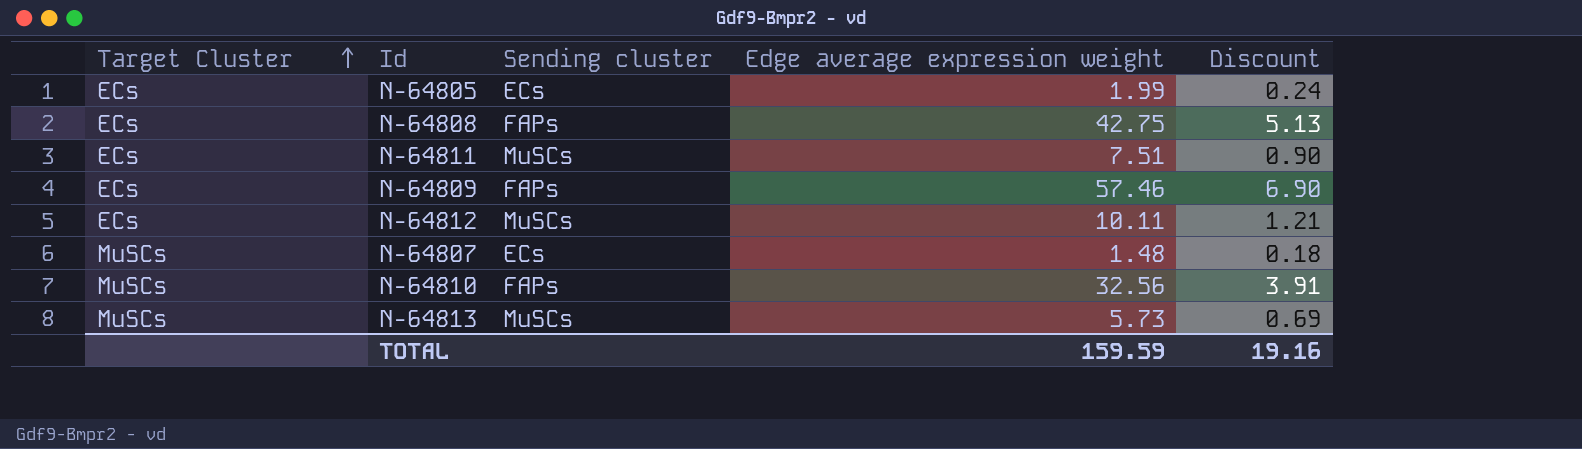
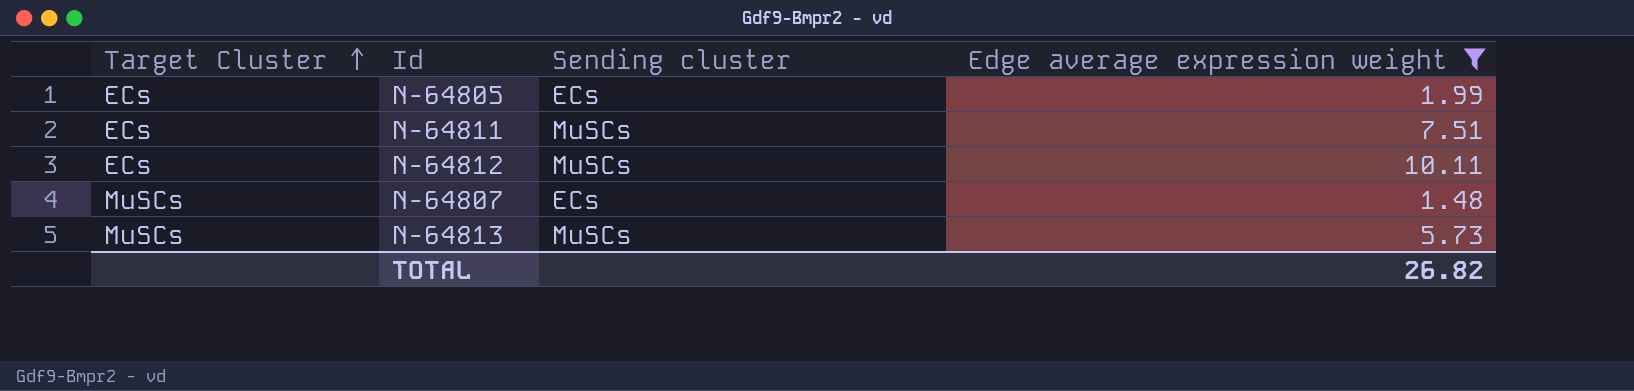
filter: none -> Edge average expression weight <= 10.11
column Discount | formula: [Edge average expression weight] * 0.12 -> none
TOTAL | Edge average expression weight: 159.59 -> 26.82

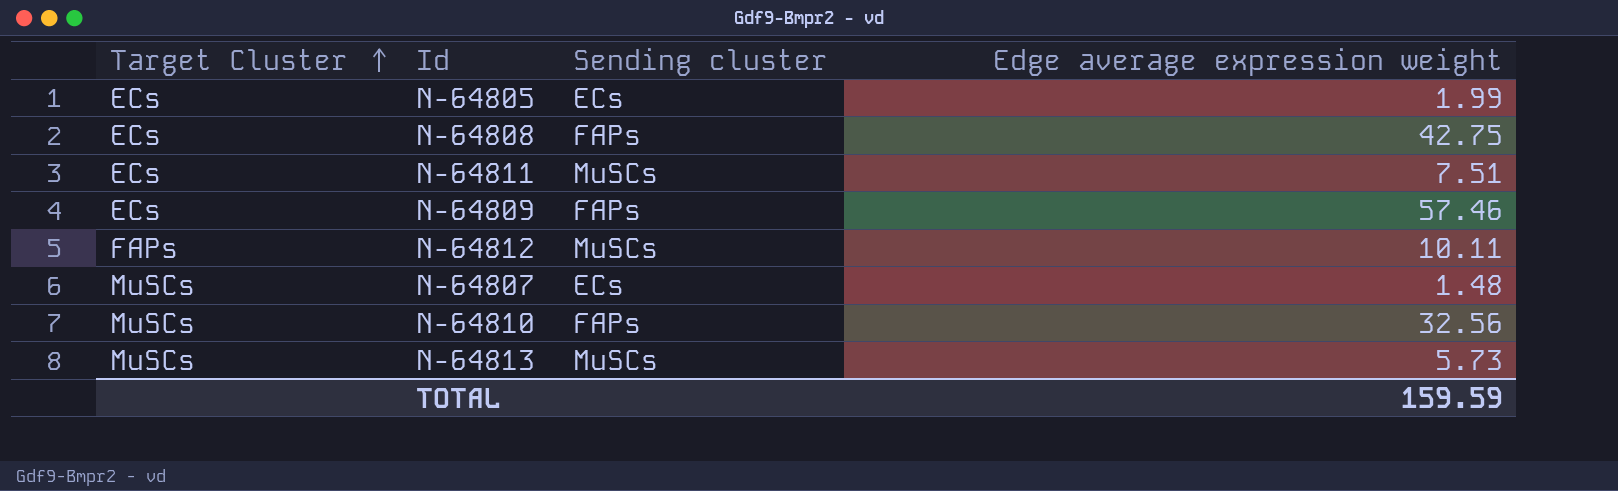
filter: Edge average expression weight <= 10.11 -> none
N-64812 | Target Cluster: ECs -> FAPs
TOTAL | Edge average expression weight: 26.82 -> 159.59

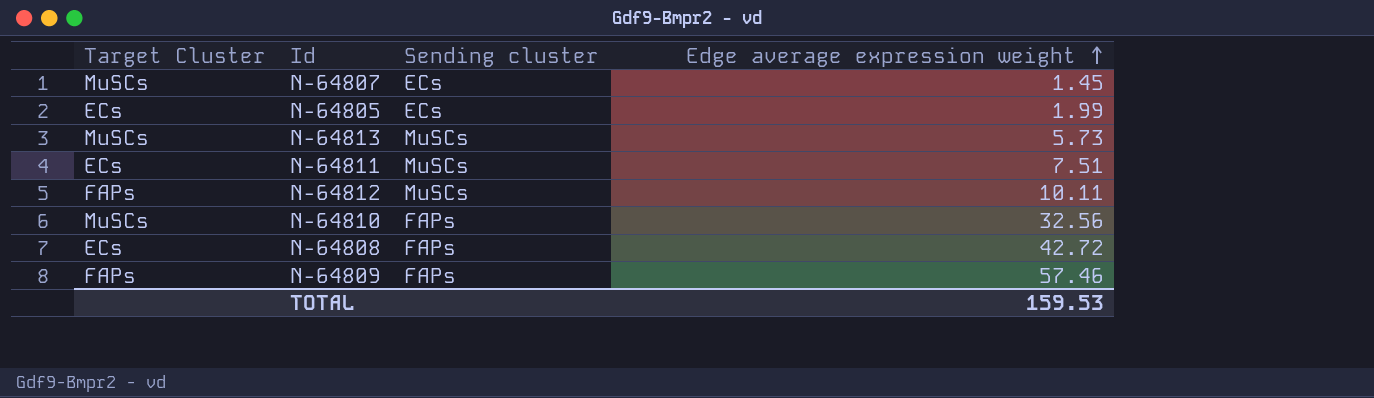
row order: Target Cluster ascending -> Edge average expression weight ascending
N-64807 | Edge average expression weight: 1.48 -> 1.45
N-64808 | Edge average expression weight: 42.75 -> 42.72
N-64809 | Target Cluster: ECs -> FAPs
TOTAL | Edge average expression weight: 159.59 -> 159.53

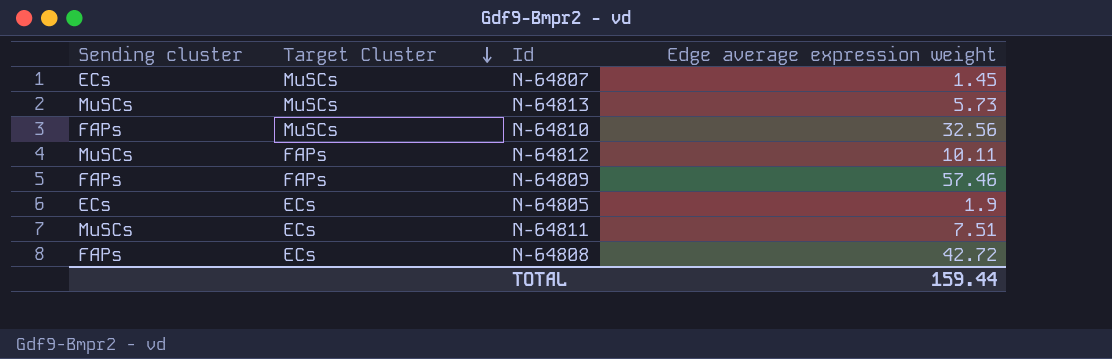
row order: Edge average expression weight ascending -> Target Cluster descending
column Sending cluster | position: 3 -> 1
N-64805 | Edge average expression weight: 1.99 -> 1.9
TOTAL | Edge average expression weight: 159.53 -> 159.44

